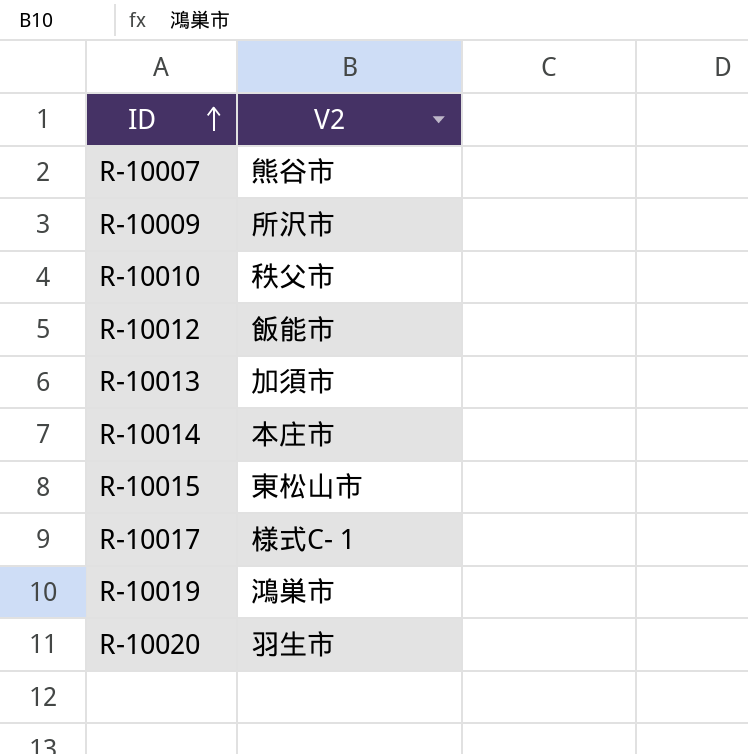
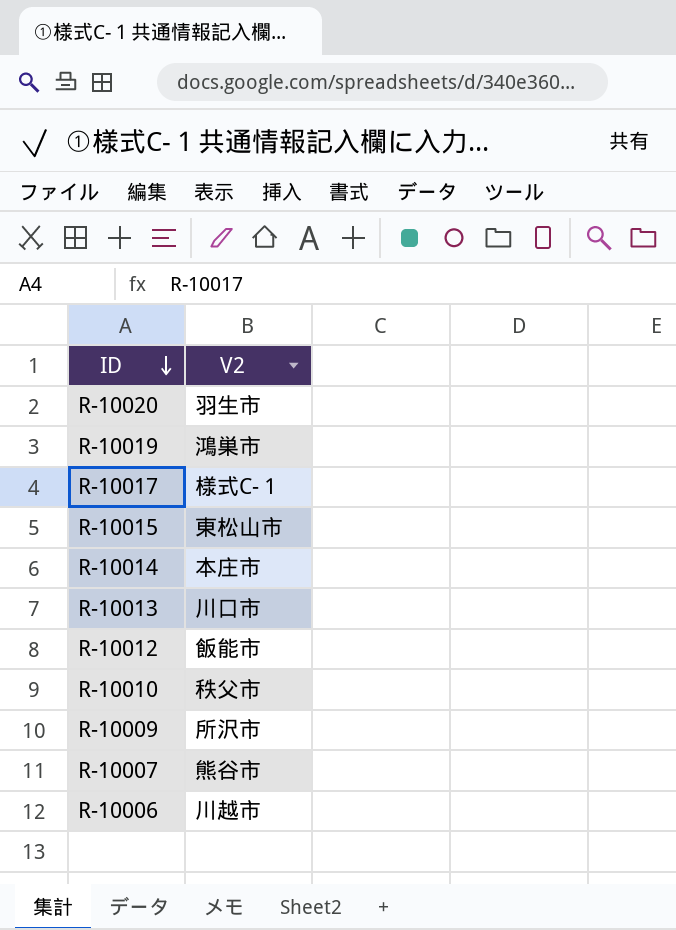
row order: ID ascending -> ID descending
R-10013 | V2: 加須市 -> 川口市
row R-10006: none -> 川越市

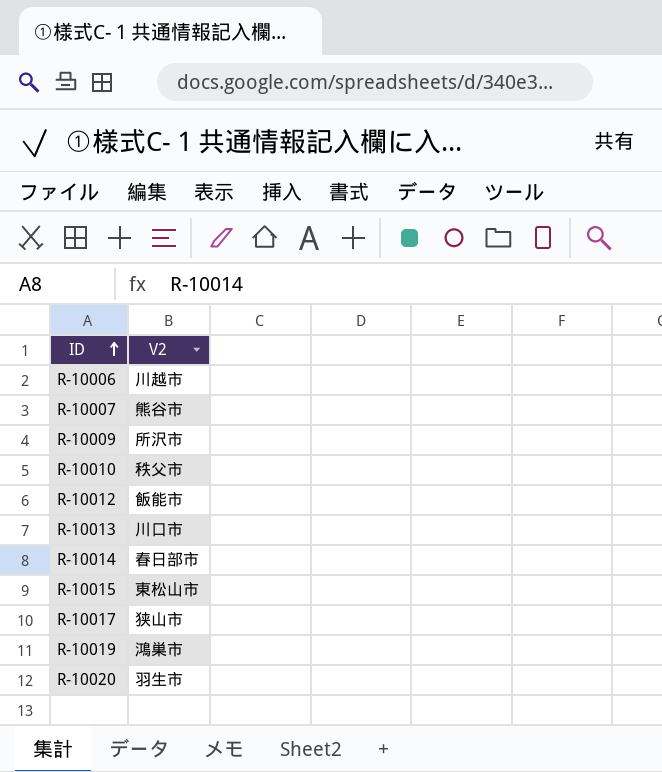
row order: ID descending -> ID ascending
R-10014 | V2: 本庄市 -> 春日部市
R-10017 | V2: 様式C-１ -> 狭山市

